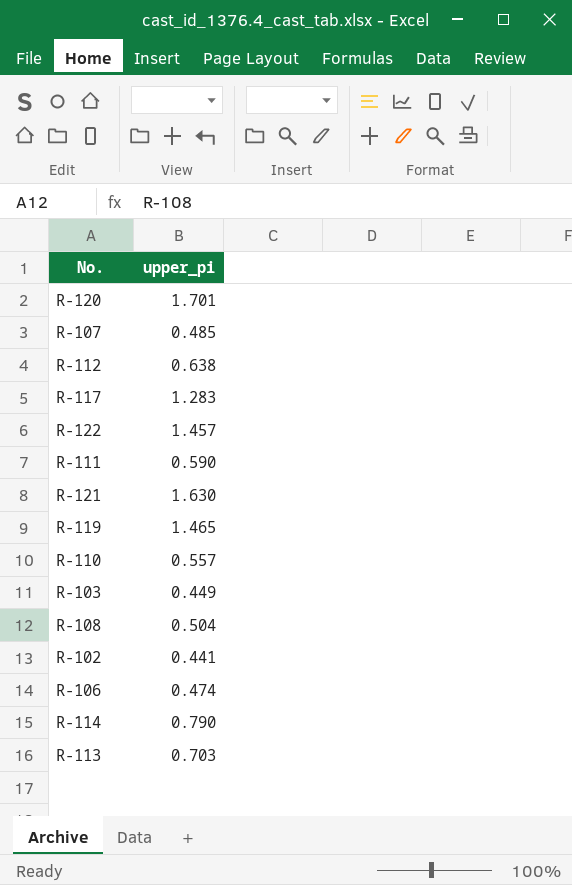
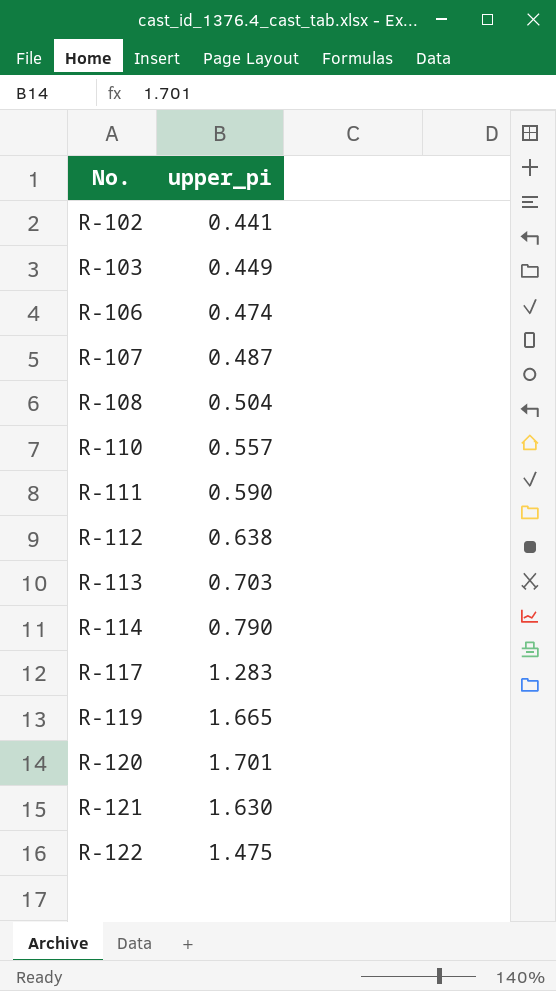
row order: none -> No. ascending
R-107 | upper_pi: 0.485 -> 0.487
R-119 | upper_pi: 1.465 -> 1.665
R-122 | upper_pi: 1.457 -> 1.475

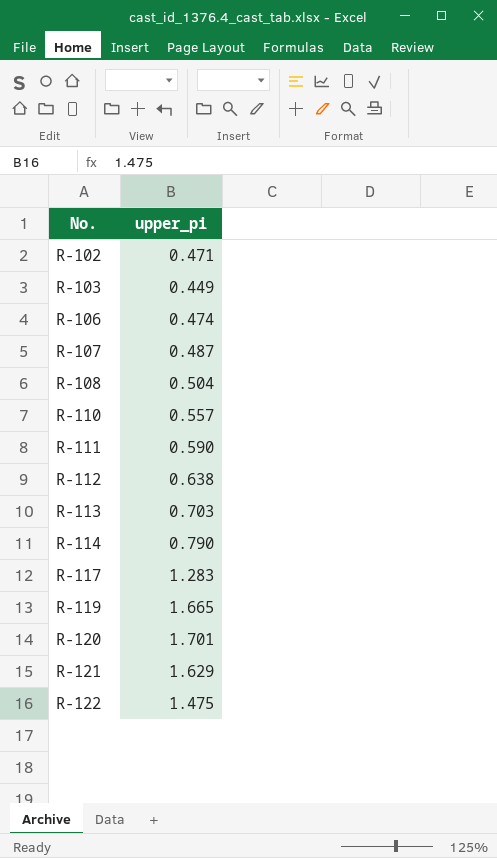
R-102 | upper_pi: 0.441 -> 0.471
R-121 | upper_pi: 1.630 -> 1.629

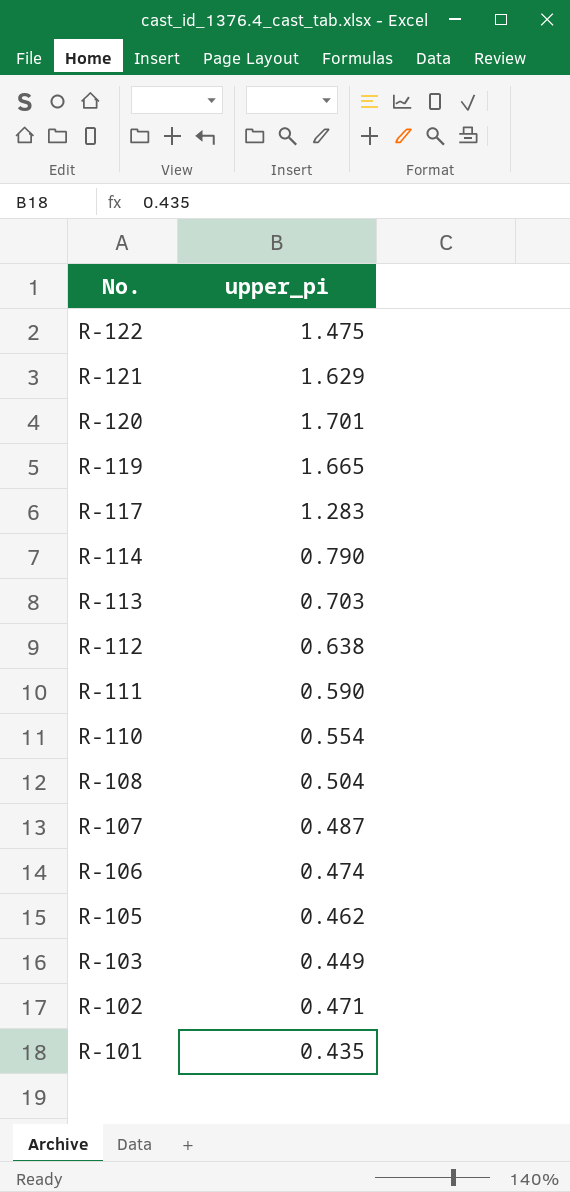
row order: No. ascending -> No. descending
R-110 | upper_pi: 0.557 -> 0.554
row R-105: none -> 0.462
row R-101: none -> 0.435

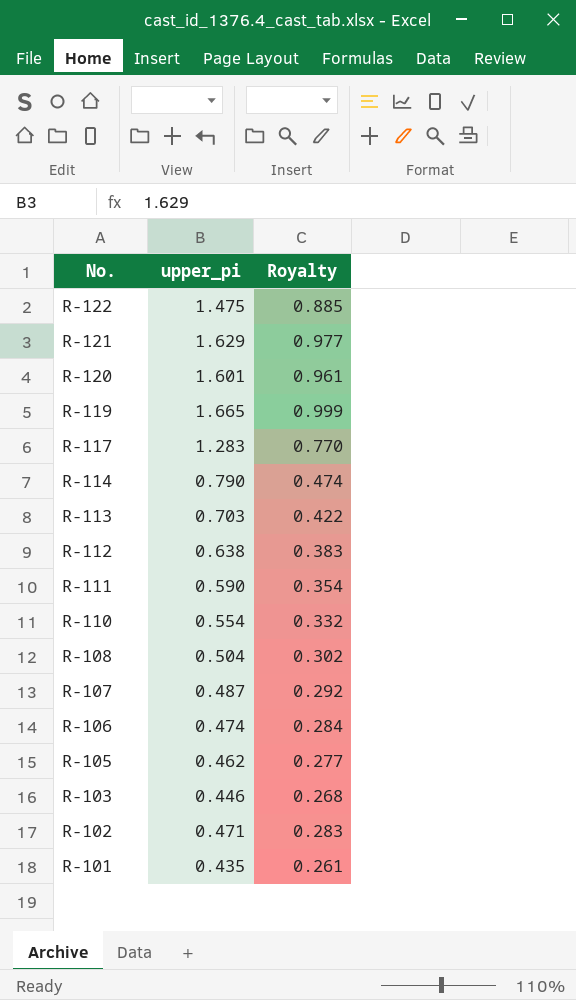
column Royalty | formula: none -> [upper_pi] * 0.6
R-120 | upper_pi: 1.701 -> 1.601
R-103 | upper_pi: 0.449 -> 0.446

